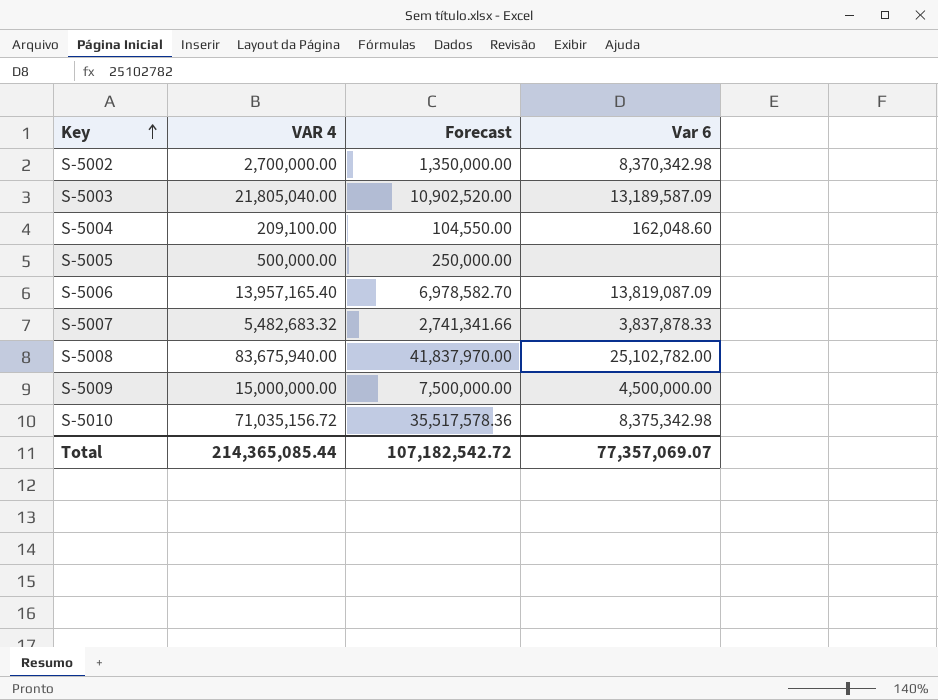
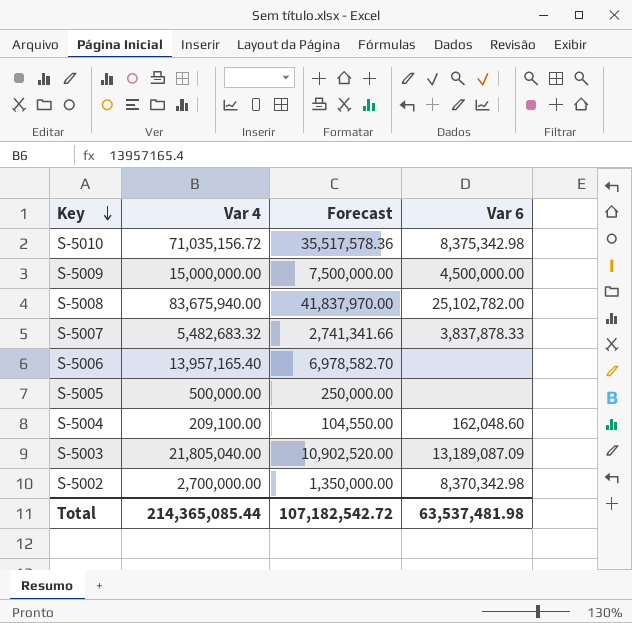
row order: Key ascending -> Key descending
column name: VAR 4 -> Var 4
S-5006 | Var 6: 13,819,087.09 -> none
S-5003 | Var 6: 13,189,587.09 -> 13,189,087.09
Total | Var 6: 77,357,069.07 -> 63,537,481.98

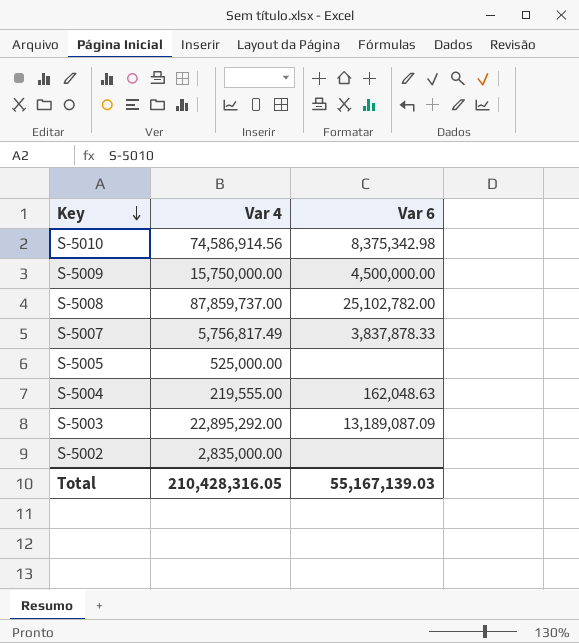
column Forecast | formula: [Var 4] * 0.5 -> none
row S-5006: 13,957,165.40 | 6,978,582.70 | none -> none
S-5010 | Var 4: 71,035,156.72 -> 74,586,914.56
S-5009 | Var 4: 15,000,000.00 -> 15,750,000.00
S-5008 | Var 4: 83,675,940.00 -> 87,859,737.00
S-5007 | Var 4: 5,482,683.32 -> 5,756,817.49
S-5005 | Var 4: 500,000.00 -> 525,000.00
S-5004 | Var 4: 209,100.00 -> 219,555.00
S-5004 | Var 6: 162,048.60 -> 162,048.63
S-5003 | Var 4: 21,805,040.00 -> 22,895,292.00
S-5002 | Var 4: 2,700,000.00 -> 2,835,000.00
S-5002 | Var 6: 8,370,342.98 -> none
Total | Var 4: 214,365,085.44 -> 210,428,316.05
Total | Var 6: 63,537,481.98 -> 55,167,139.03

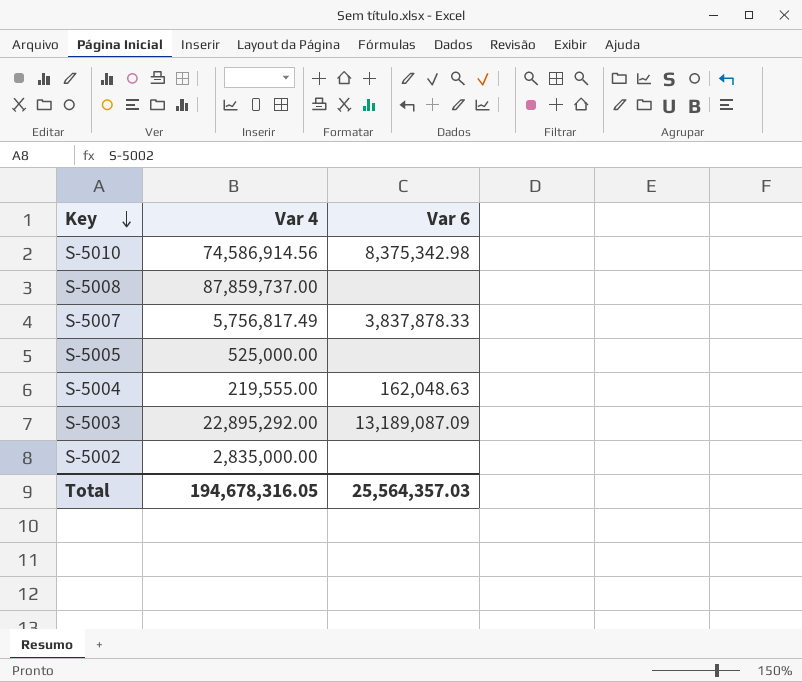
row S-5009: 15,750,000.00 | 4,500,000.00 -> none
S-5008 | Var 6: 25,102,782.00 -> none
Total | Var 4: 210,428,316.05 -> 194,678,316.05
Total | Var 6: 55,167,139.03 -> 25,564,357.03

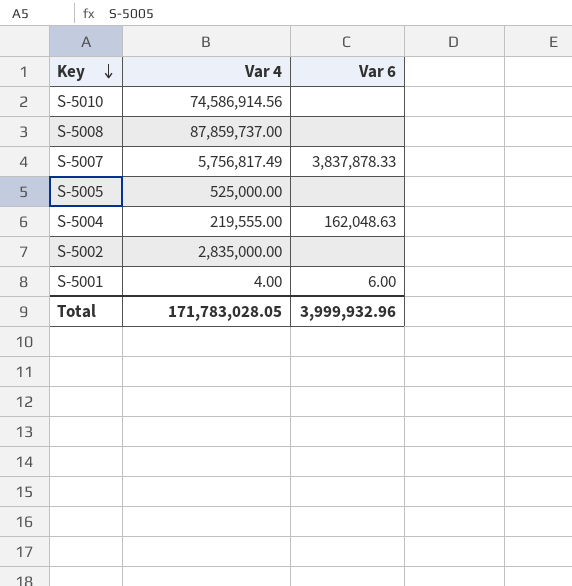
row S-5003: 22,895,292.00 | 13,189,087.09 -> none
S-5010 | Var 6: 8,375,342.98 -> none
row S-5001: none -> 4.00 | 6.00
Total | Var 4: 194,678,316.05 -> 171,783,028.05
Total | Var 6: 25,564,357.03 -> 3,999,932.96

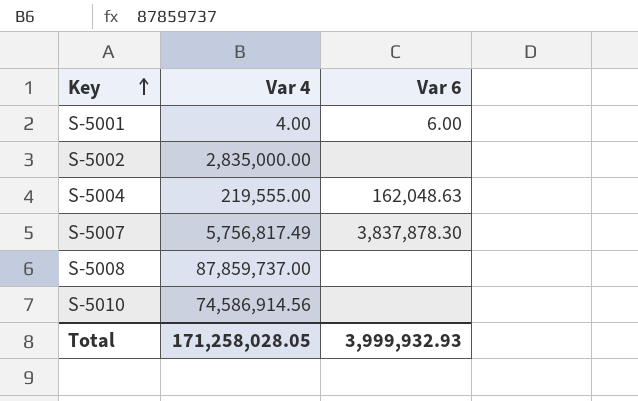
row order: Key descending -> Key ascending
row S-5005: 525,000.00 | none -> none
S-5007 | Var 6: 3,837,878.33 -> 3,837,878.30
Total | Var 4: 171,783,028.05 -> 171,258,028.05
Total | Var 6: 3,999,932.96 -> 3,999,932.93

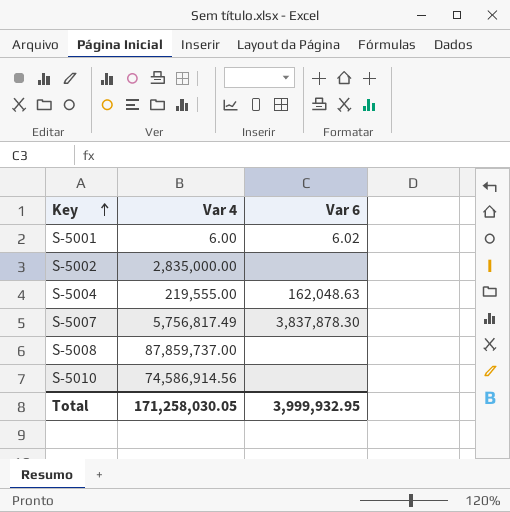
S-5001 | Var 4: 4.00 -> 6.00
S-5001 | Var 6: 6.00 -> 6.02
Total | Var 4: 171,258,028.05 -> 171,258,030.05
Total | Var 6: 3,999,932.93 -> 3,999,932.95

